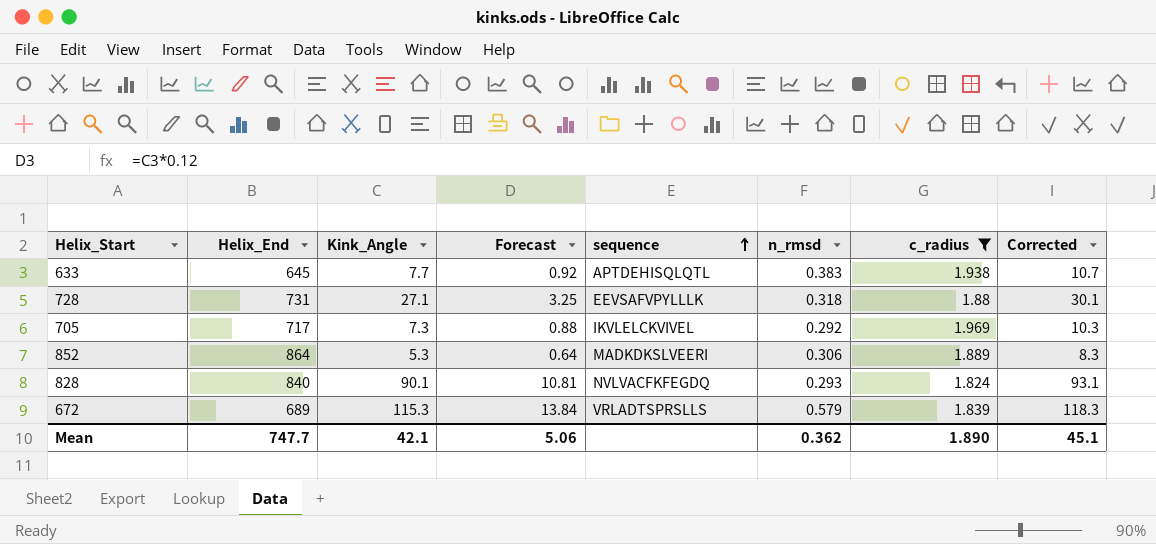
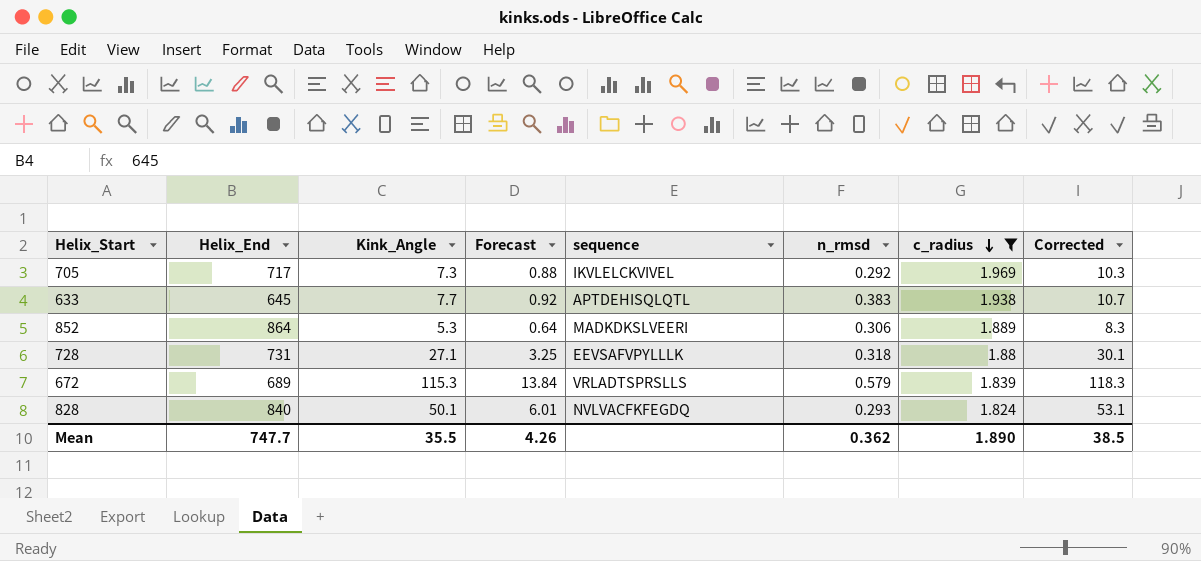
row order: sequence ascending -> c_radius descending
828 | Kink_Angle: 90.1 -> 50.1
828 | Forecast: 10.81 -> 6.01
828 | Corrected: 93.1 -> 53.1
Mean | Kink_Angle: 42.1 -> 35.5
Mean | Forecast: 5.06 -> 4.26
Mean | Corrected: 45.1 -> 38.5

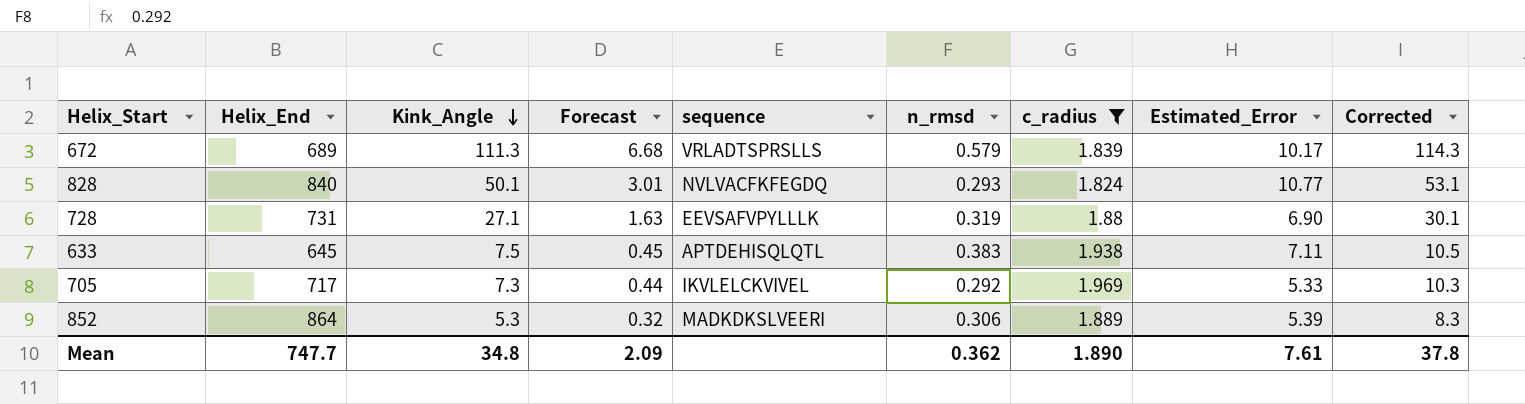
row order: c_radius descending -> Kink_Angle descending
column Forecast | formula: [Kink_Angle] * 0.12 -> [Kink_Angle] * 0.06
column Estimated_Error | position: none -> 8
672 | Kink_Angle: 115.3 -> 111.3
672 | Corrected: 118.3 -> 114.3
728 | n_rmsd: 0.318 -> 0.319
633 | Kink_Angle: 7.7 -> 7.5
633 | Corrected: 10.7 -> 10.5
Mean | Kink_Angle: 35.5 -> 34.8
Mean | Forecast: 4.26 -> 2.09
Mean | Corrected: 38.5 -> 37.8

